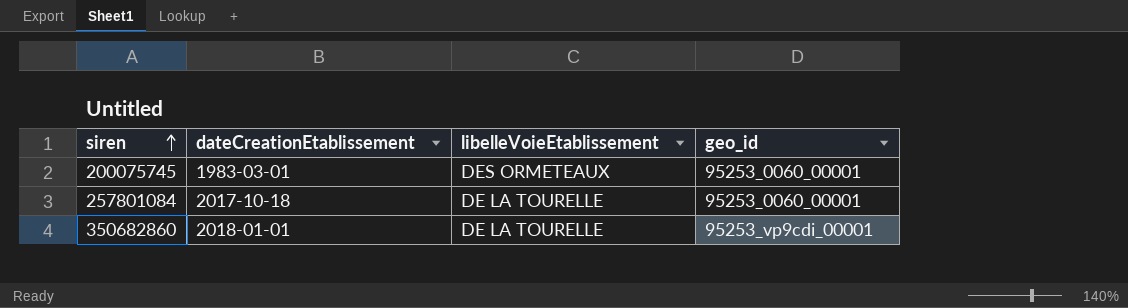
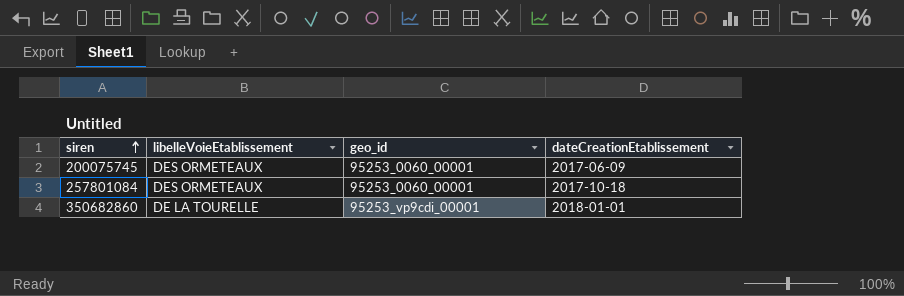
column dateCreationEtablissement | position: 2 -> 4
200075745 | dateCreationEtablissement: 1983-03-01 -> 2017-06-09
257801084 | libelleVoieEtablissement: DE LA TOURELLE -> DES ORMETEAUX

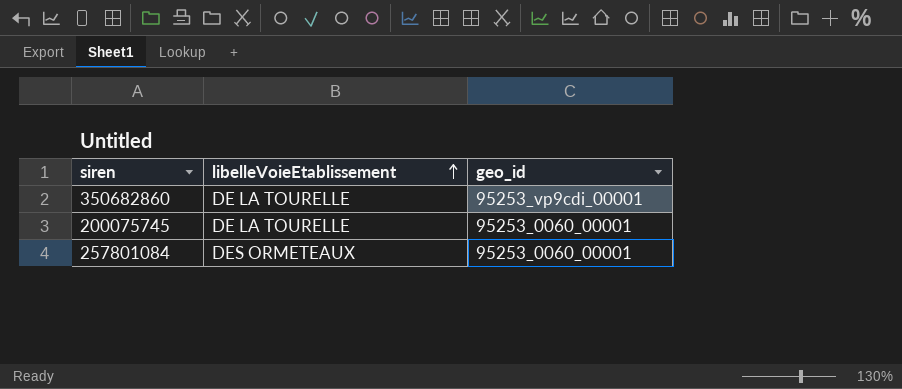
row order: siren ascending -> libelleVoieEtablissement ascending
column dateCreationEtablissement | position: 4 -> none
200075745 | libelleVoieEtablissement: DES ORMETEAUX -> DE LA TOURELLE

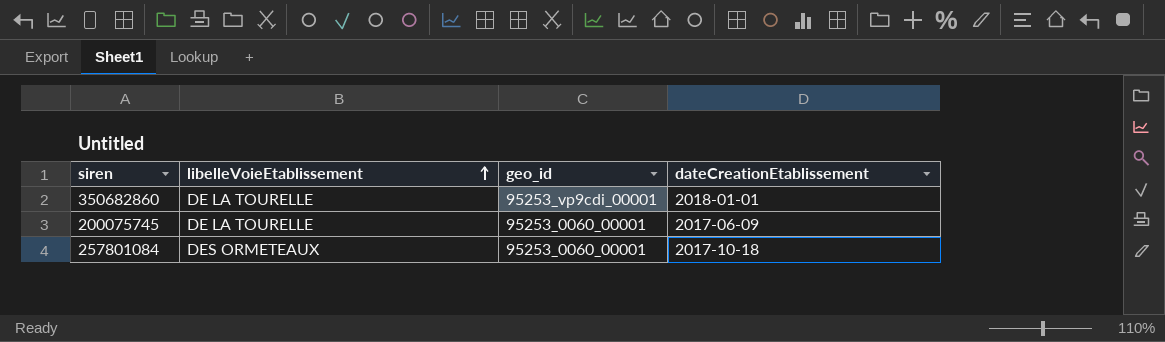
column dateCreationEtablissement | position: none -> 4

